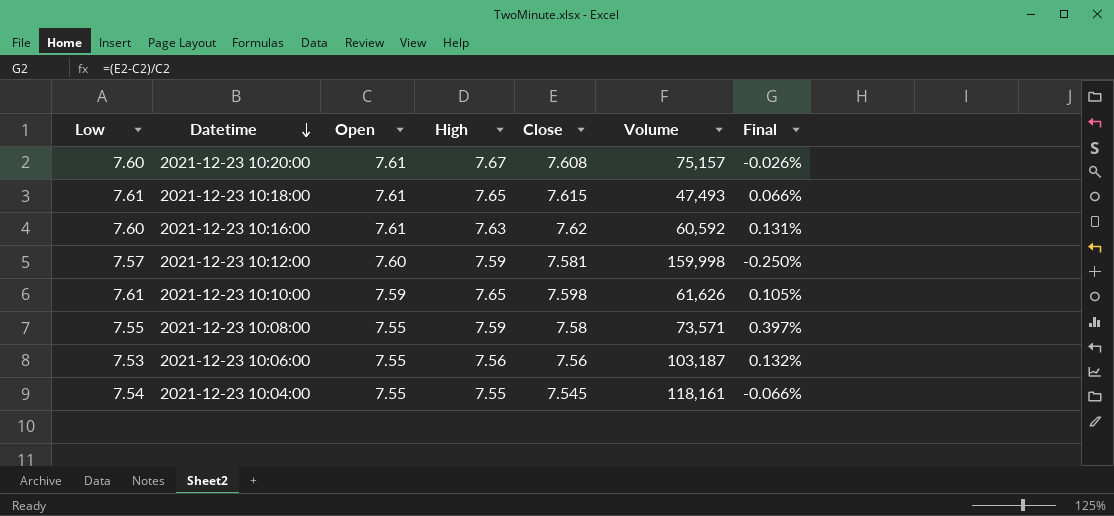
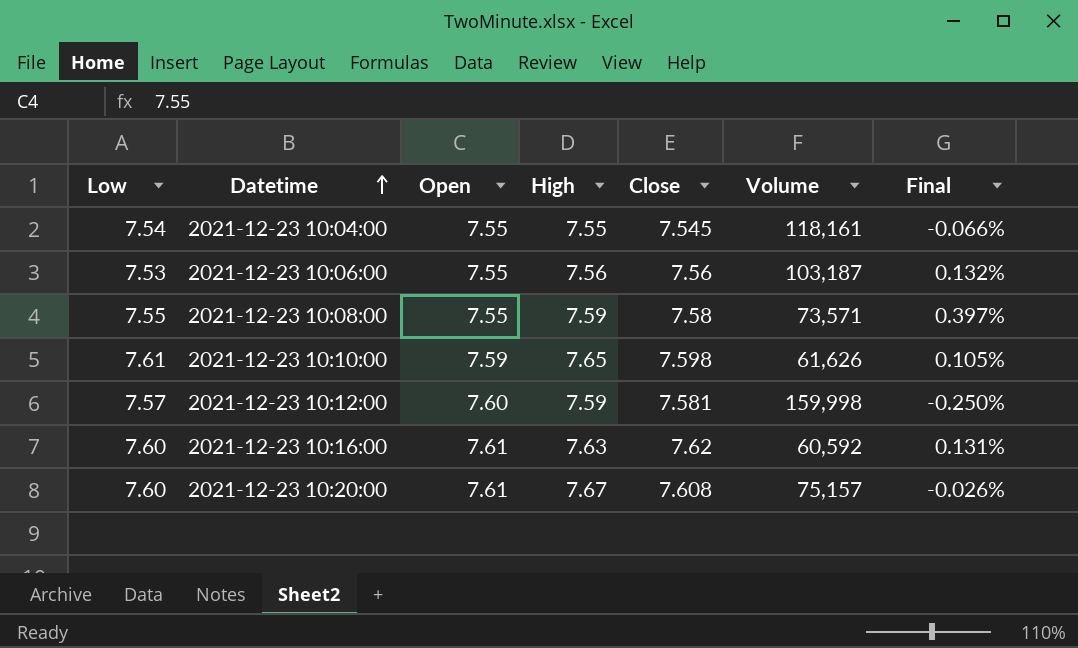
row order: Datetime descending -> Datetime ascending
row 2021-12-23 10:18:00: 7.61 | 7.61 | 7.65 | 7.615 | 47,493 | 0.066% -> none

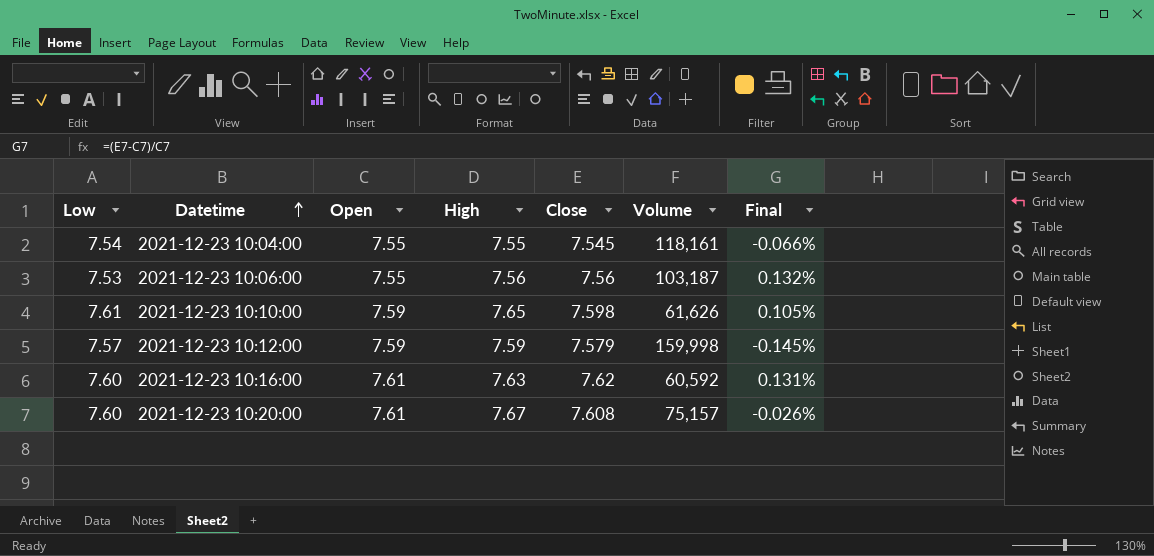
row 2021-12-23 10:08:00: 7.55 | 7.55 | 7.59 | 7.58 | 73,571 | 0.397% -> none
2021-12-23 10:12:00 | Open: 7.60 -> 7.59
2021-12-23 10:12:00 | Close: 7.581 -> 7.579
2021-12-23 10:12:00 | Final: -0.250% -> -0.145%

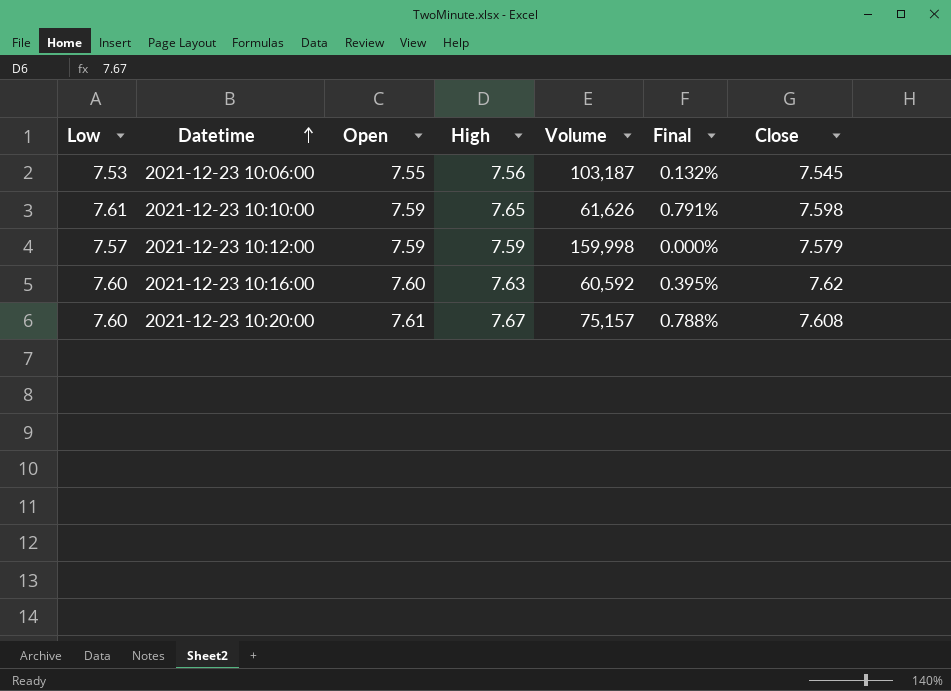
column Final | formula: ([Close] - [Open]) / [Open] -> ([High] - [Open]) / [Open]
column Close | position: 5 -> 7
row 2021-12-23 10:04:00: 7.54 | 7.55 | 7.55 | 7.545 | 118,161 | -0.066% -> none
2021-12-23 10:06:00 | Close: 7.56 -> 7.545
2021-12-23 10:16:00 | Open: 7.61 -> 7.60

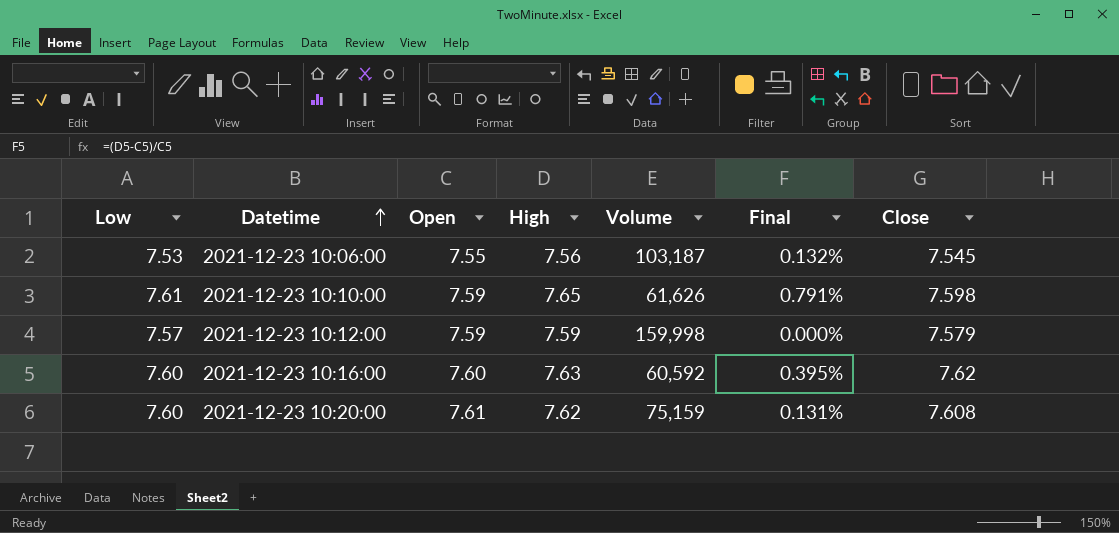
2021-12-23 10:20:00 | High: 7.67 -> 7.62
2021-12-23 10:20:00 | Volume: 75,157 -> 75,159
2021-12-23 10:20:00 | Final: 0.788% -> 0.131%

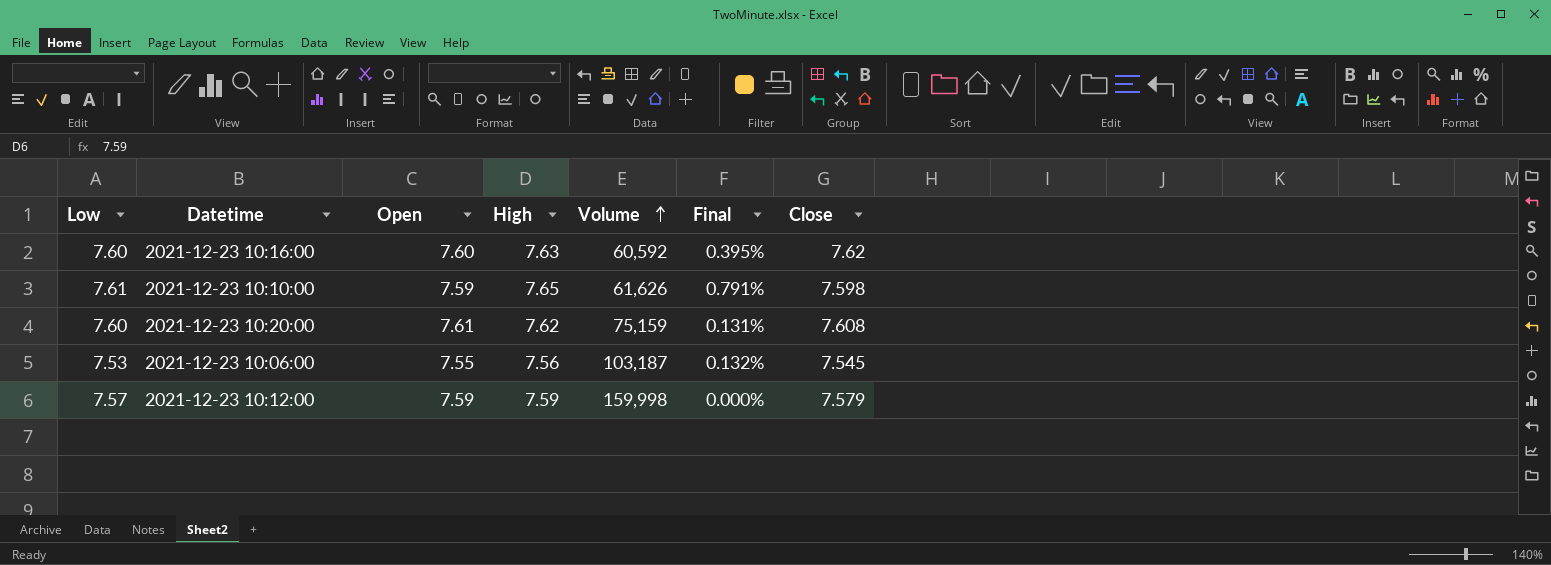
row order: Datetime ascending -> Volume ascending

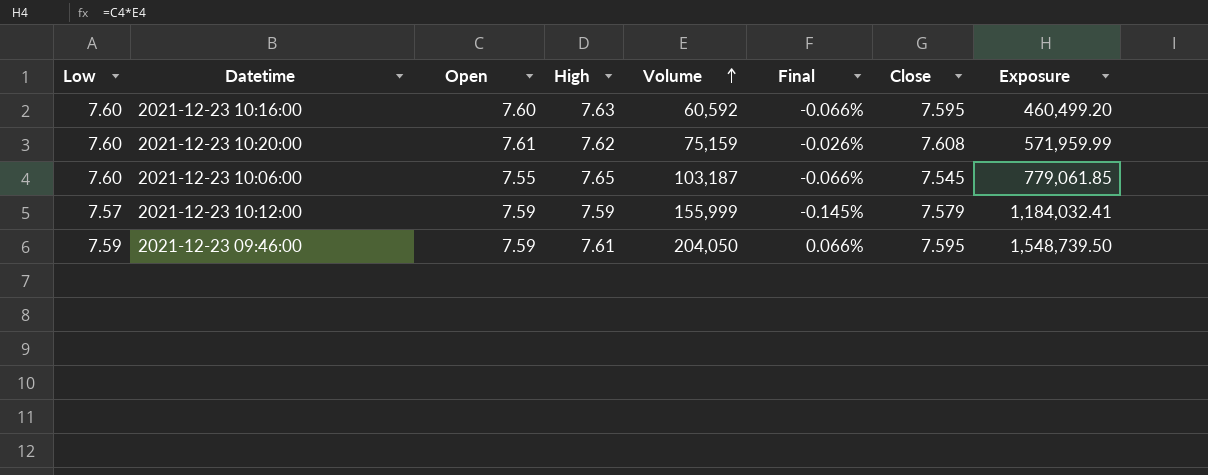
column Final | formula: ([High] - [Open]) / [Open] -> ([Close] - [Open]) / [Open]
column Exposure | formula: none -> [Open] * [Volume]
row 2021-12-23 10:10:00: 7.61 | 7.59 | 7.65 | 61,626 | 0.791% | 7.598 -> none
2021-12-23 10:16:00 | Close: 7.62 -> 7.595
2021-12-23 10:06:00 | Low: 7.53 -> 7.60
2021-12-23 10:06:00 | High: 7.56 -> 7.65
2021-12-23 10:12:00 | Volume: 159,998 -> 155,999
row 2021-12-23 09:46:00: none -> 7.59 | 7.59 | 7.61 | 204,050 | 0.066% | 7.595 | 1,548,739.50

